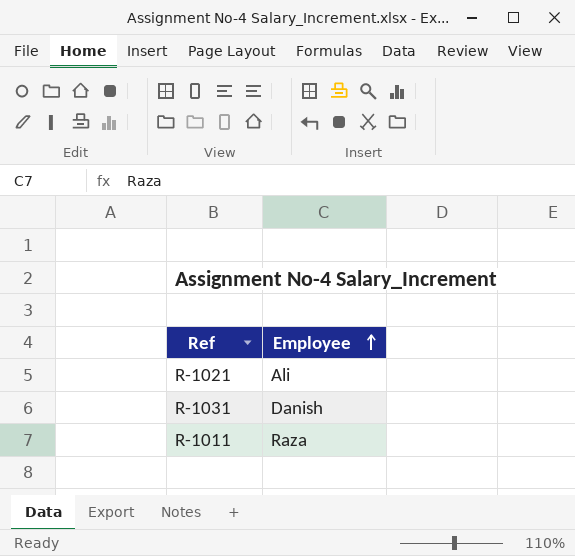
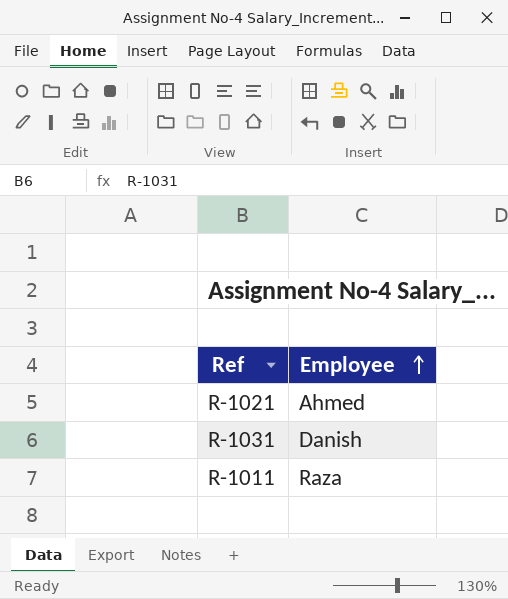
R-1021 | Employee: Ali -> Ahmed

